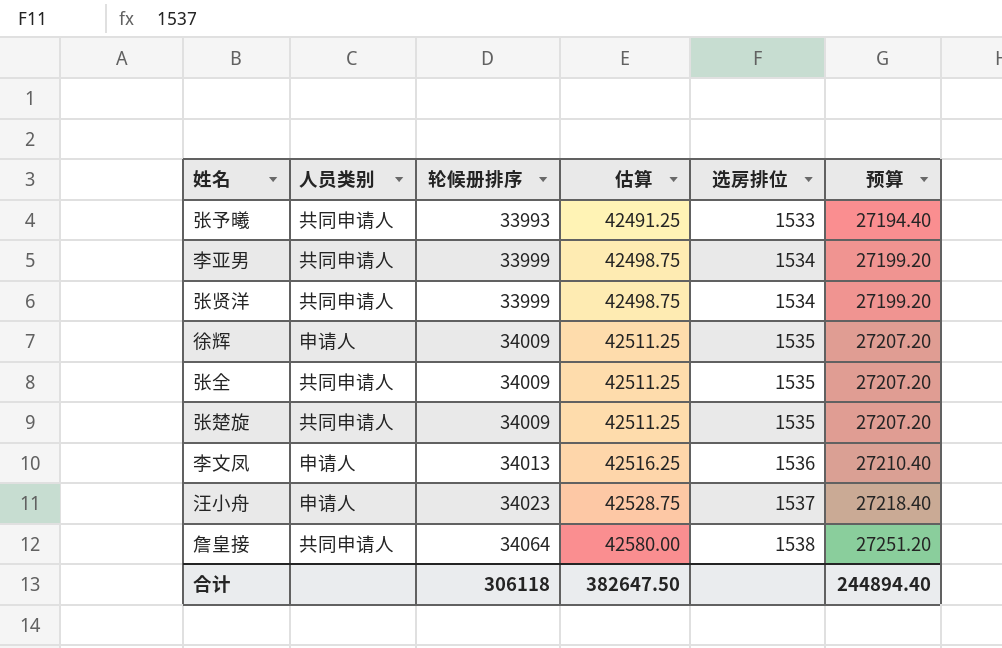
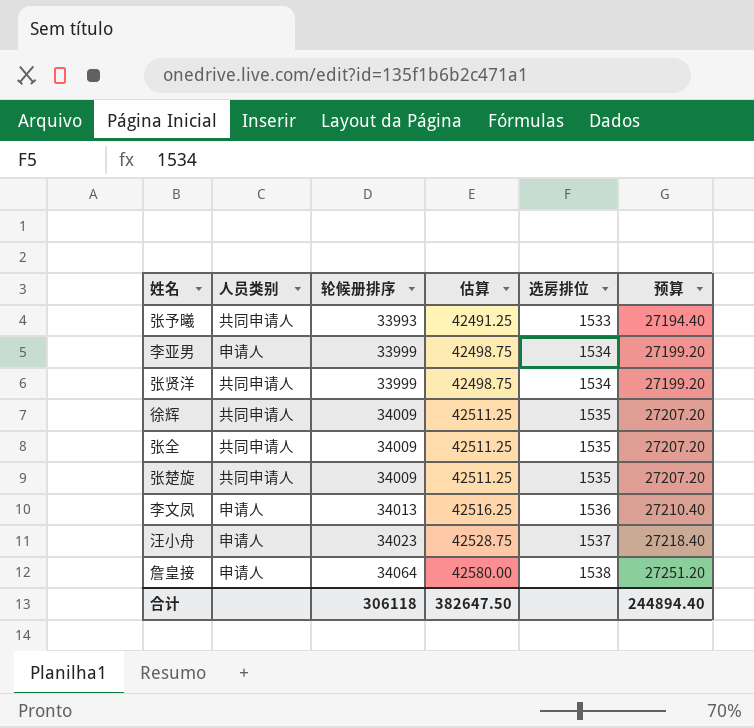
李亚男 | 人员类别: 共同申请人 -> 申请人
徐辉 | 人员类别: 申请人 -> 共同申请人
詹皇接 | 人员类别: 共同申请人 -> 申请人

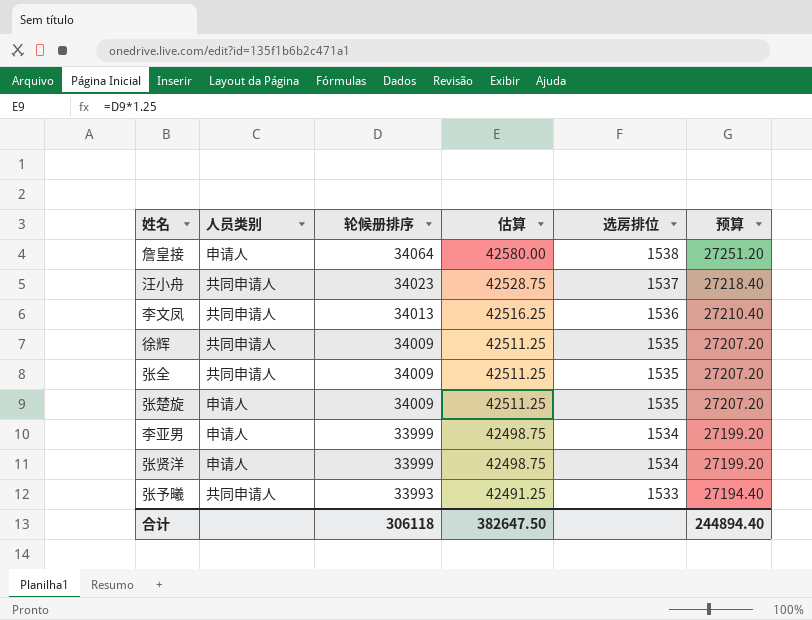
row order: 轮候册排序 ascending -> 轮候册排序 descending
汪小舟 | 人员类别: 申请人 -> 共同申请人
李文凤 | 人员类别: 申请人 -> 共同申请人
张楚旋 | 人员类别: 共同申请人 -> 申请人
张贤洋 | 人员类别: 共同申请人 -> 申请人

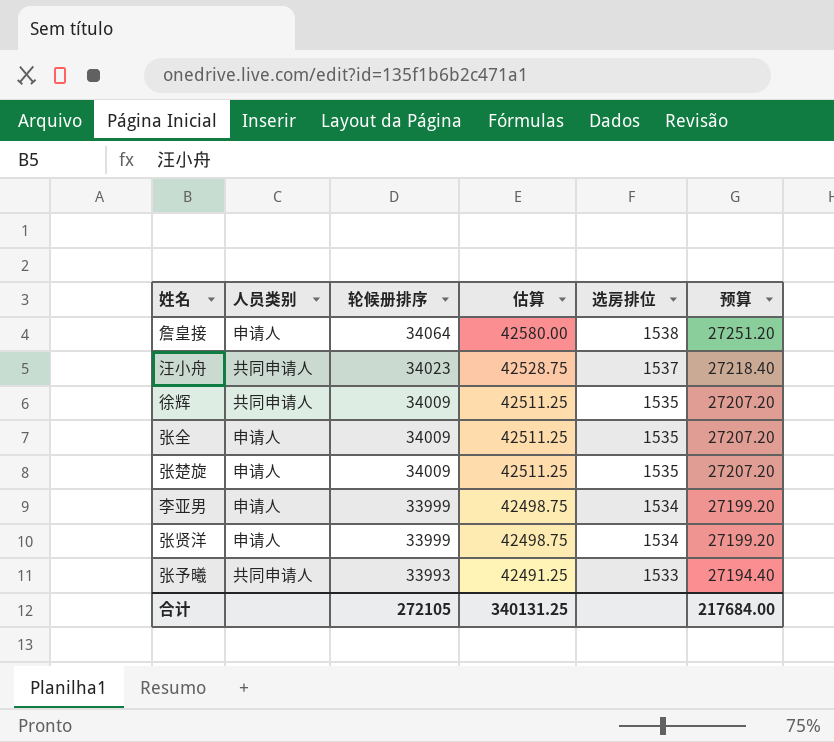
row 李文凤: 共同申请人 | 34013 | 42516.25 | 1536 | 27210.40 -> none
张全 | 人员类别: 共同申请人 -> 申请人
合计 | 轮候册排序: 306118 -> 272105
合计 | 估算: 382647.50 -> 340131.25
合计 | 预算: 244894.40 -> 217684.00

